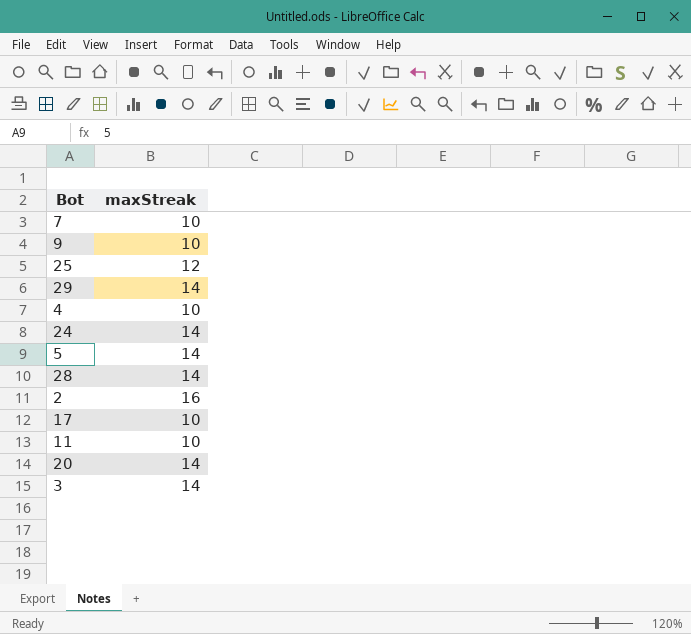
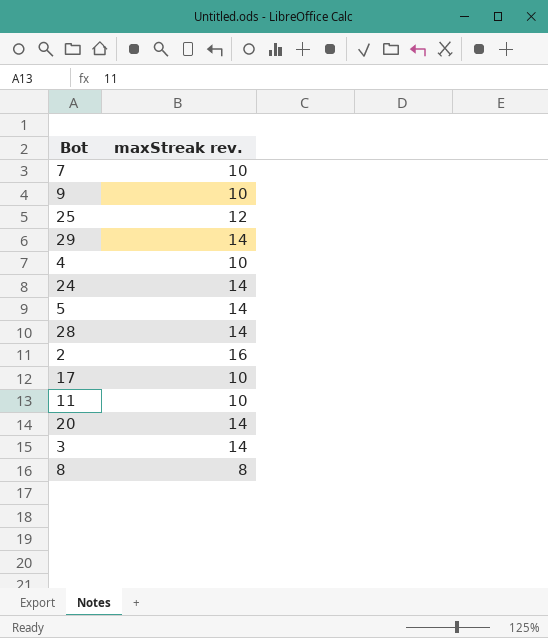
column name: maxStreak -> maxStreak rev.
row 8: none -> 8

